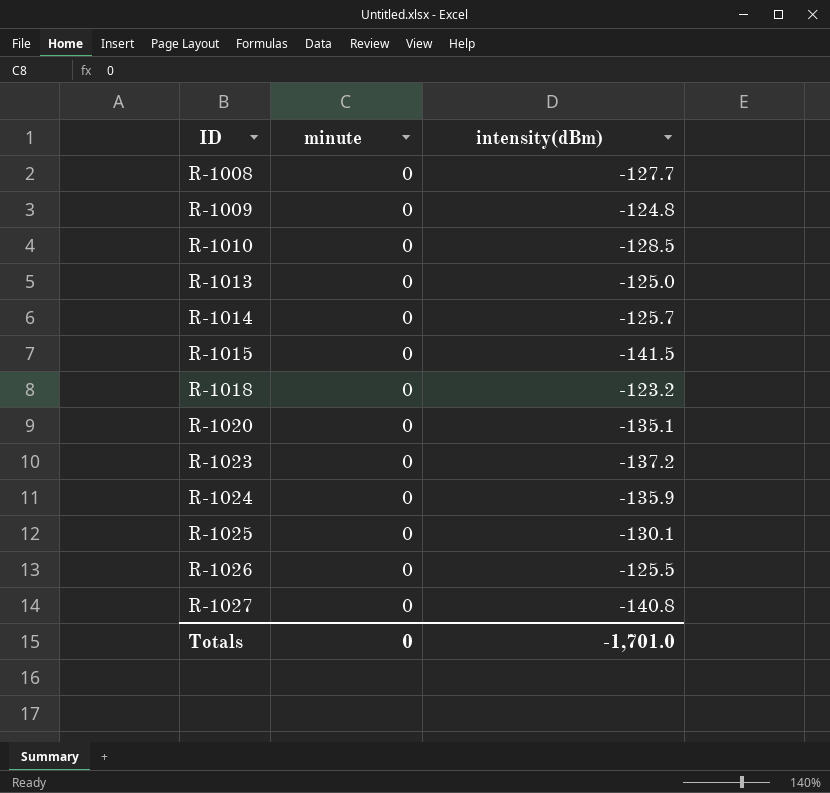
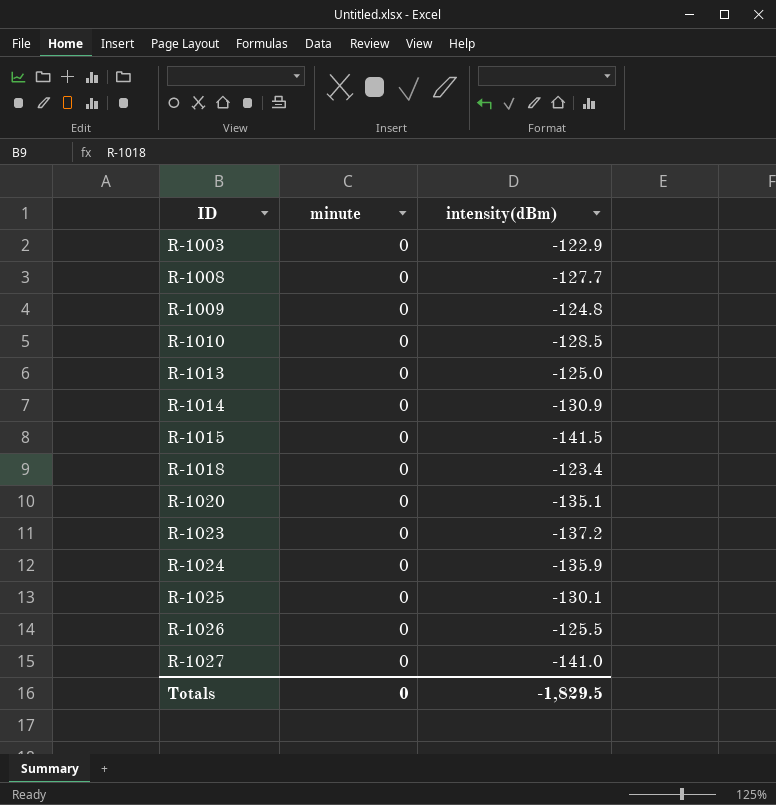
row R-1003: none -> 0 | -122.9
R-1014 | intensity(dBm): -125.7 -> -130.9
R-1018 | intensity(dBm): -123.2 -> -123.4
R-1027 | intensity(dBm): -140.8 -> -141.0
Totals | intensity(dBm): -1,701.0 -> -1,829.5

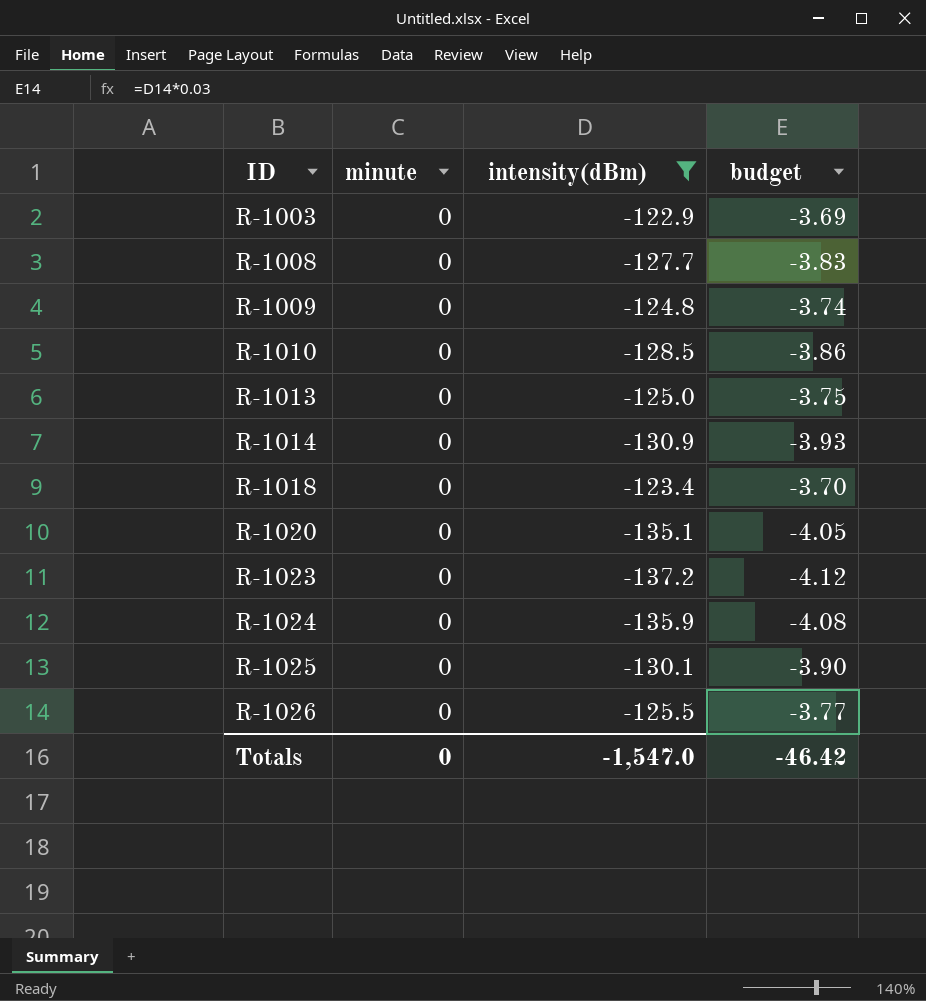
filter: none -> intensity(dBm) >= -137.2
column budget | formula: none -> [intensity(dBm)] * 0.03
Totals | intensity(dBm): -1,829.5 -> -1,547.0

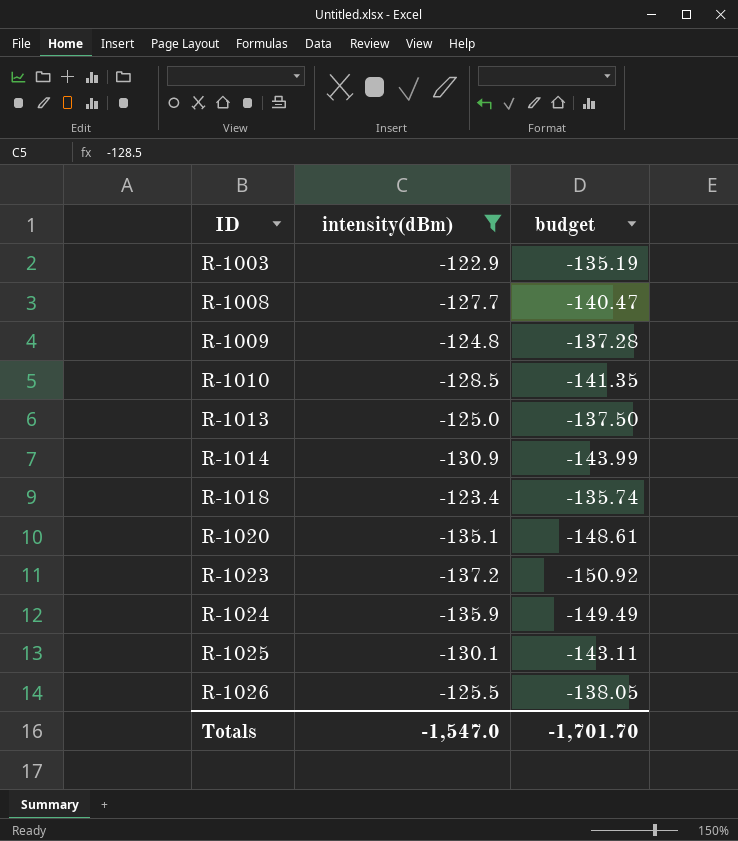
column minute | position: 2 -> none
column budget | formula: [intensity(dBm)] * 0.03 -> [intensity(dBm)] * 1.1
Totals | budget: -46.42 -> -1,701.70

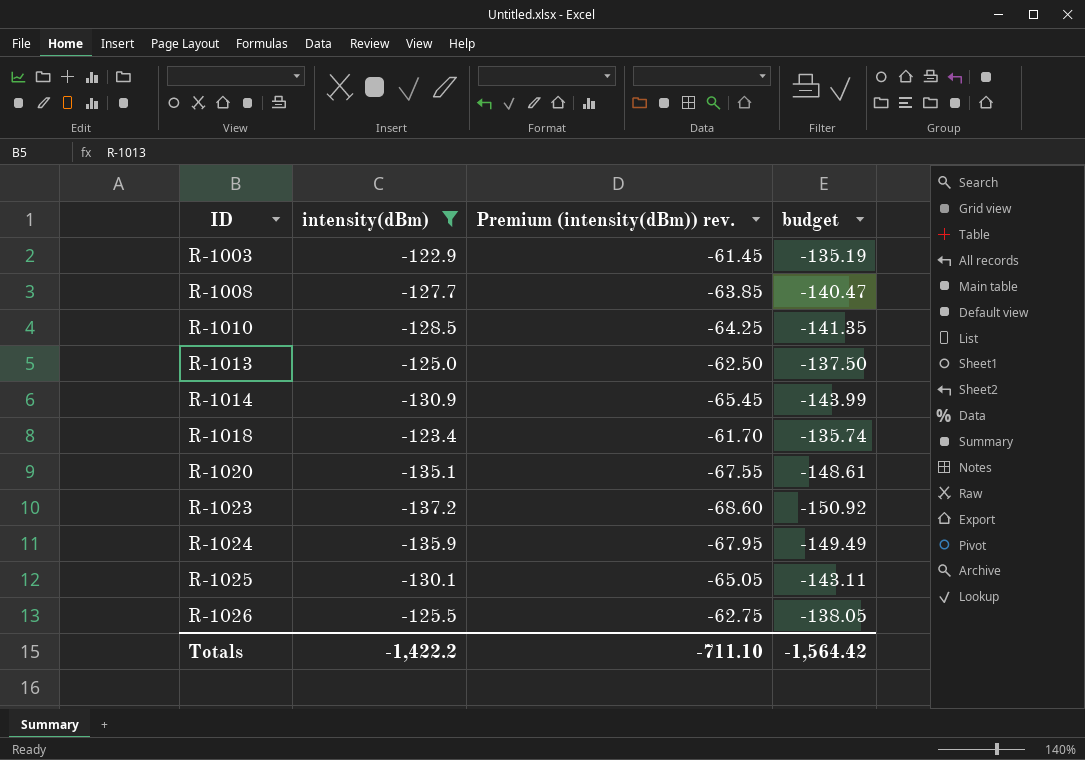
column Premium (intensity(dBm)) rev. | formula: none -> [intensity(dBm)] * 0.5
row R-1009: -124.8 | -137.28 -> none
Totals | intensity(dBm): -1,547.0 -> -1,422.2
Totals | budget: -1,701.70 -> -1,564.42

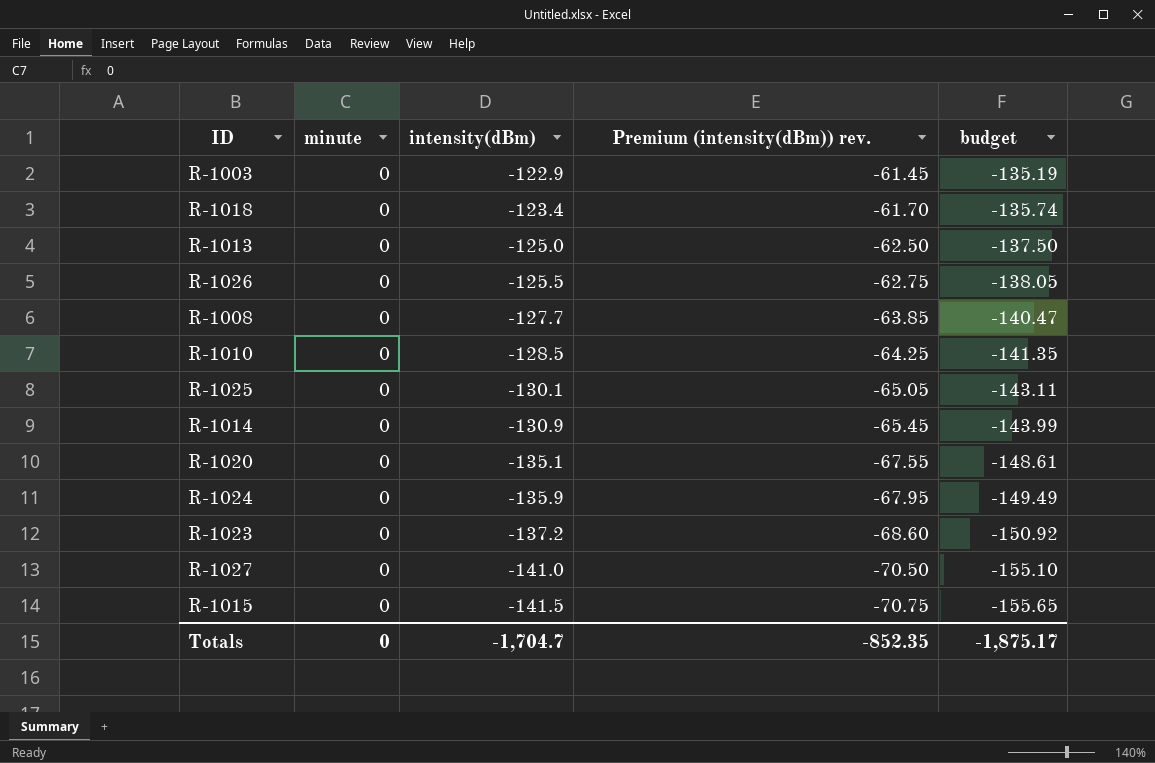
filter: intensity(dBm) >= -137.2 -> none
row order: ID ascending -> intensity(dBm) descending
column minute | position: none -> 2
Totals | intensity(dBm): -1,422.2 -> -1,704.7
Totals | Premium (intensity(dBm)) rev.: -711.10 -> -852.35
Totals | budget: -1,564.42 -> -1,875.17

